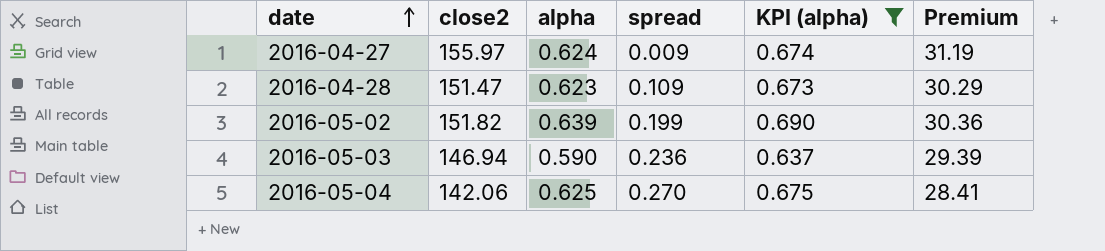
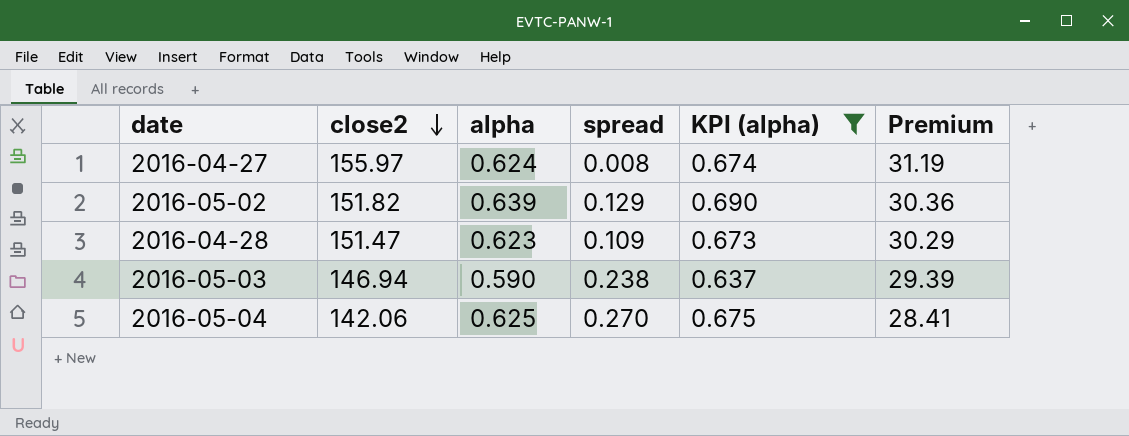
row order: date ascending -> close2 descending
2016-04-27 | spread: 0.009 -> 0.008
2016-05-02 | spread: 0.199 -> 0.129
2016-05-03 | spread: 0.236 -> 0.238

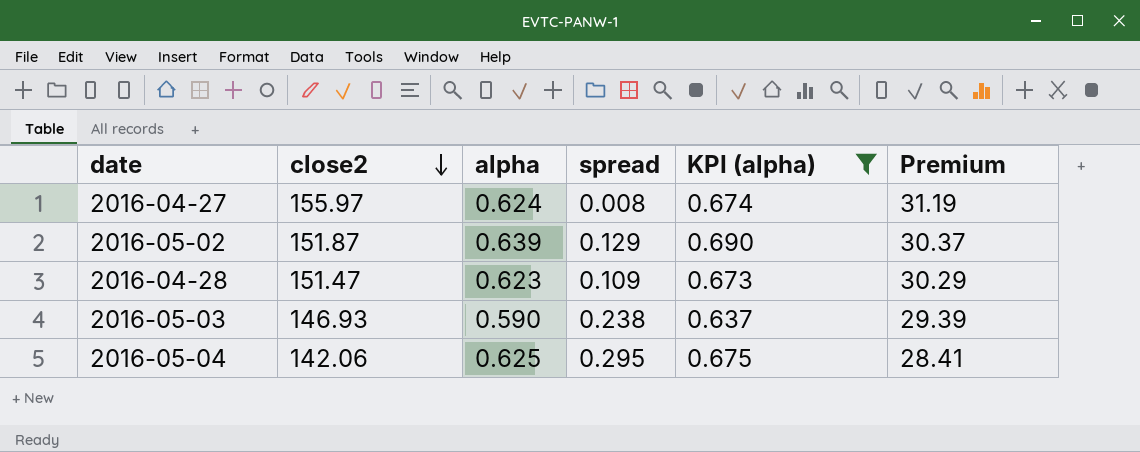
2016-05-02 | close2: 151.82 -> 151.87
2016-05-02 | Premium: 30.36 -> 30.37
2016-05-03 | close2: 146.94 -> 146.93
2016-05-04 | spread: 0.270 -> 0.295

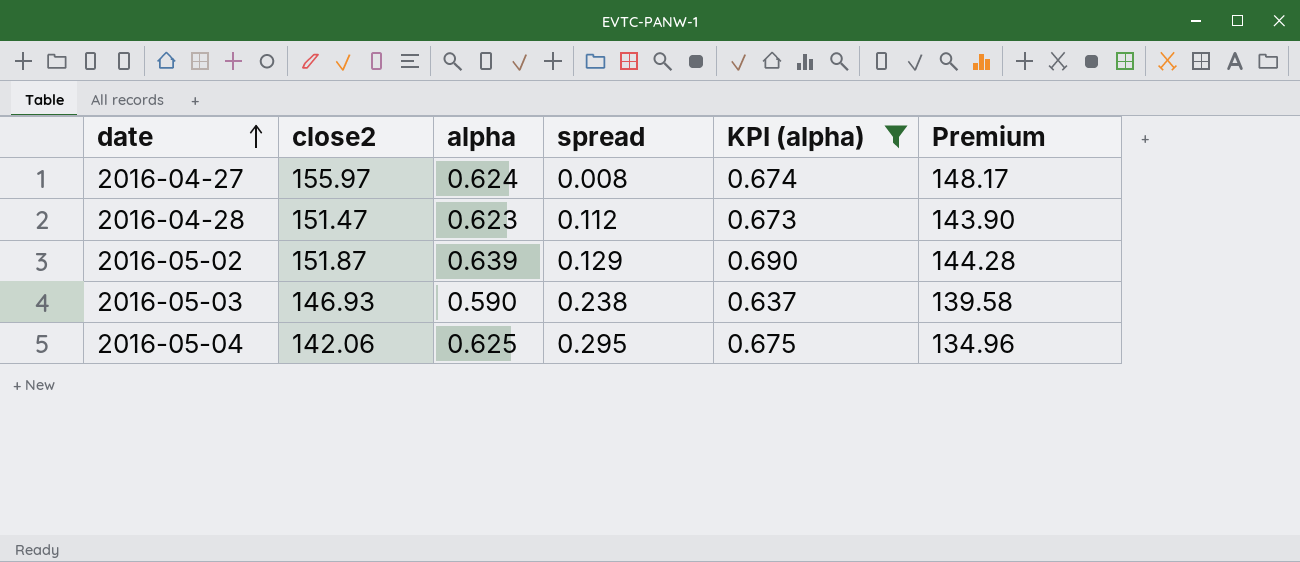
row order: close2 descending -> date ascending
column Premium | formula: [close2] * 0.2 -> [close2] * 0.95
2016-04-28 | spread: 0.109 -> 0.112

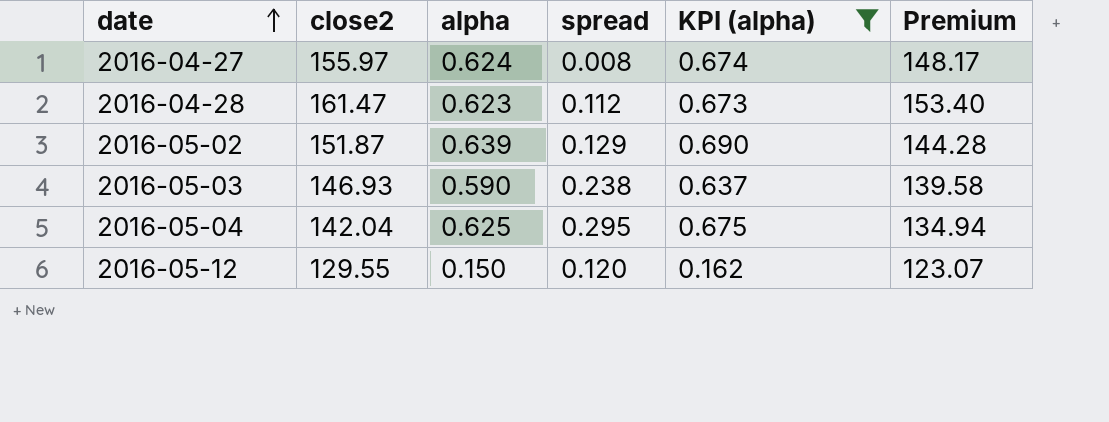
2016-04-28 | close2: 151.47 -> 161.47
2016-04-28 | Premium: 143.90 -> 153.40
2016-05-04 | close2: 142.06 -> 142.04
2016-05-04 | Premium: 134.96 -> 134.94
row 2016-05-12: none -> 129.55 | 0.150 | 0.120 | 0.162 | 123.07

